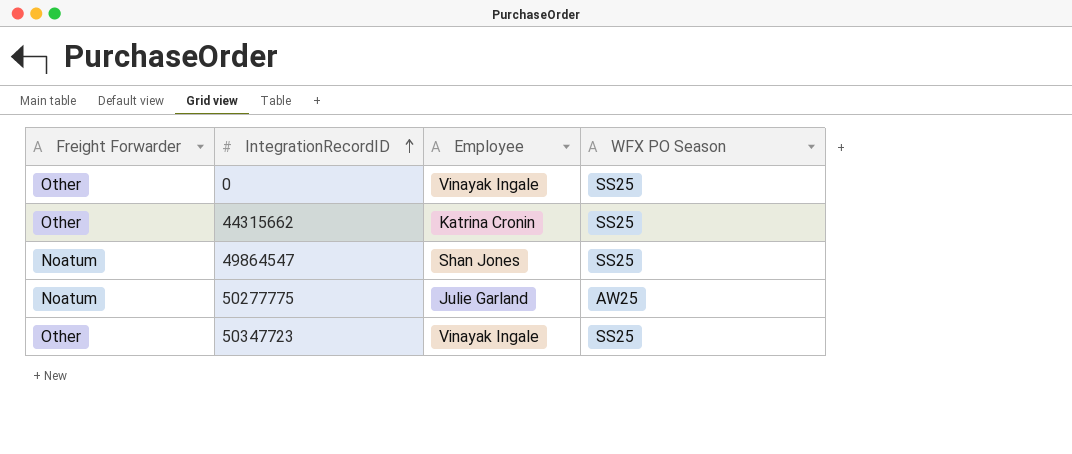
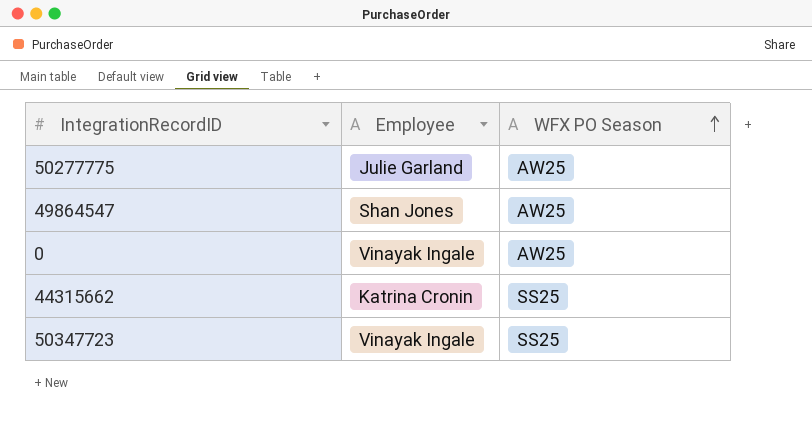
row order: IntegrationRecordID ascending -> WFX PO Season ascending
column Freight Forwarder | position: 1 -> none
49864547 | WFX PO Season: SS25 -> AW25
0 | WFX PO Season: SS25 -> AW25

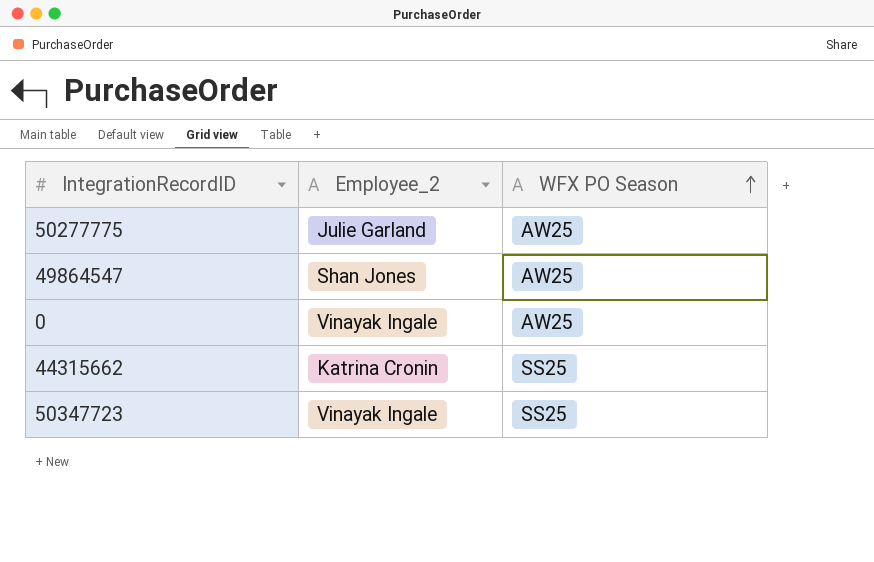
column name: Employee -> Employee_2

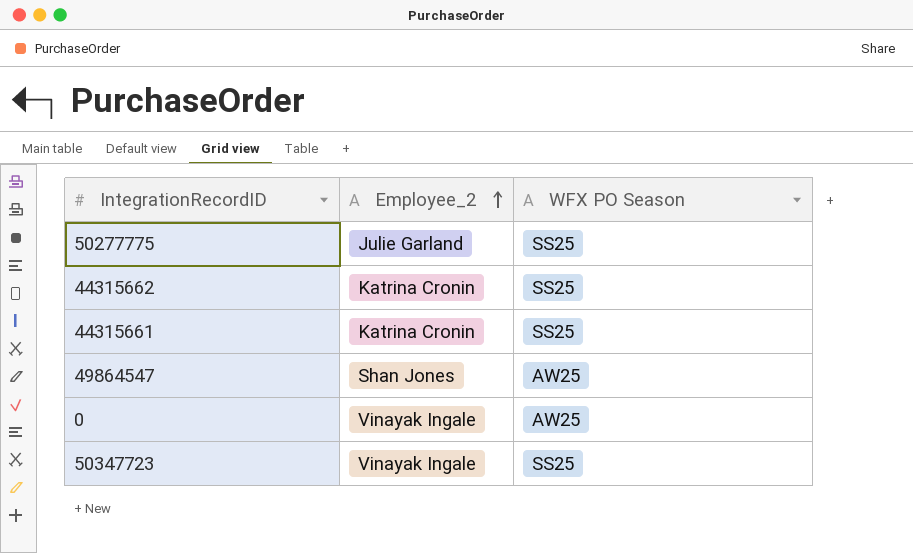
row order: WFX PO Season ascending -> Employee_2 ascending
50277775 | WFX PO Season: AW25 -> SS25
row 44315661: none -> Katrina Cronin | SS25

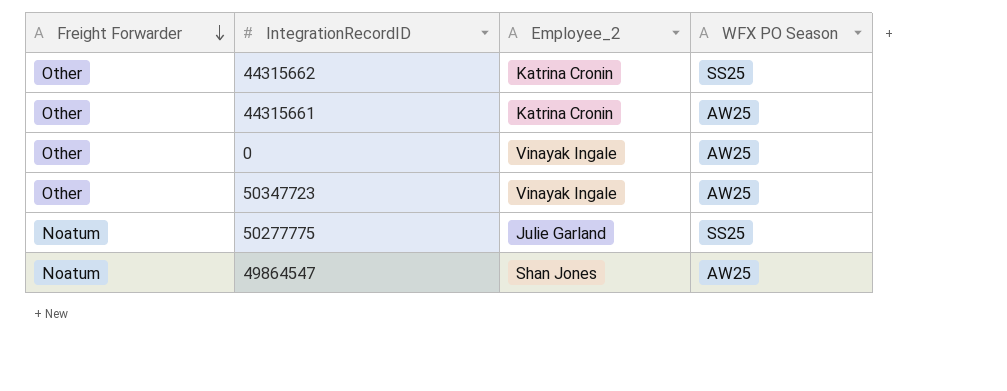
row order: Employee_2 ascending -> Freight Forwarder descending
column Freight Forwarder | position: none -> 1
44315661 | WFX PO Season: SS25 -> AW25
50347723 | WFX PO Season: SS25 -> AW25

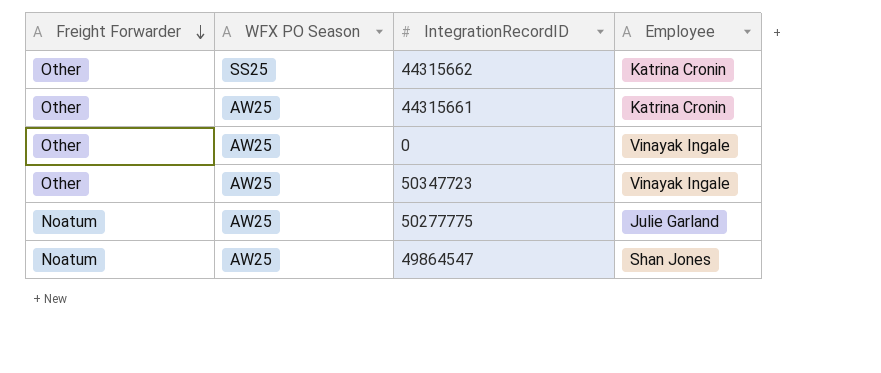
column WFX PO Season | position: 4 -> 2
column name: Employee_2 -> Employee
50277775 | WFX PO Season: SS25 -> AW25

